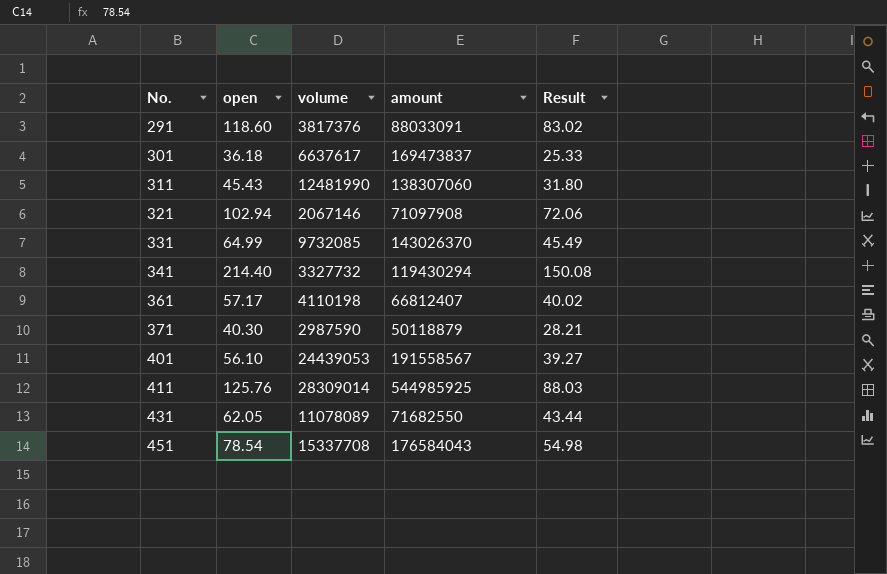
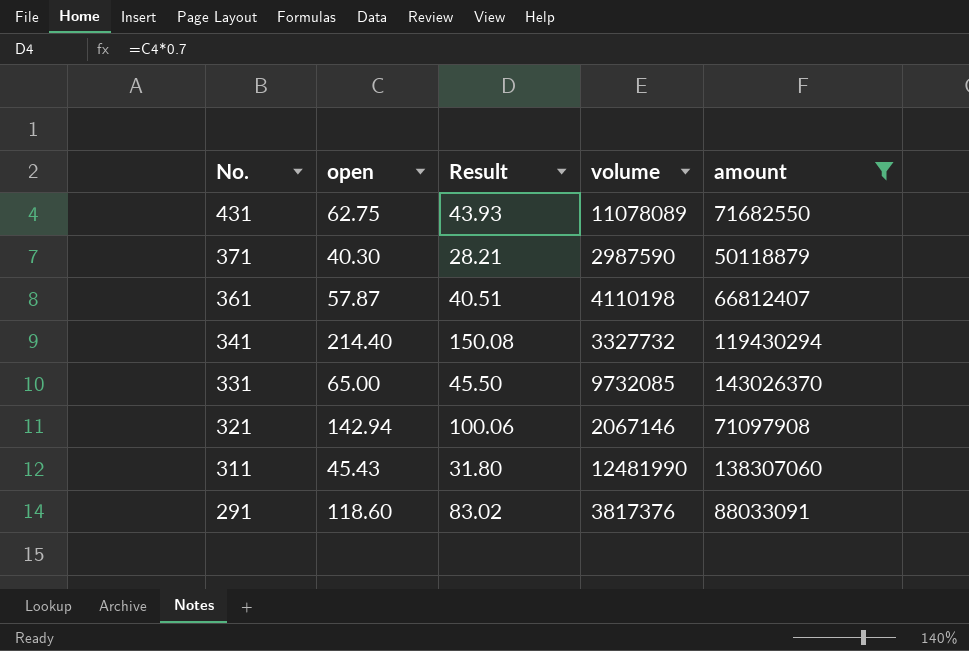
filter: none -> amount <= 143026370
row order: No. ascending -> No. descending
column Result | position: 5 -> 3
431 | open: 62.05 -> 62.75
431 | Result: 43.44 -> 43.93
361 | open: 57.17 -> 57.87
361 | Result: 40.02 -> 40.51
331 | open: 64.99 -> 65.00
331 | Result: 45.49 -> 45.50
321 | open: 102.94 -> 142.94
321 | Result: 72.06 -> 100.06

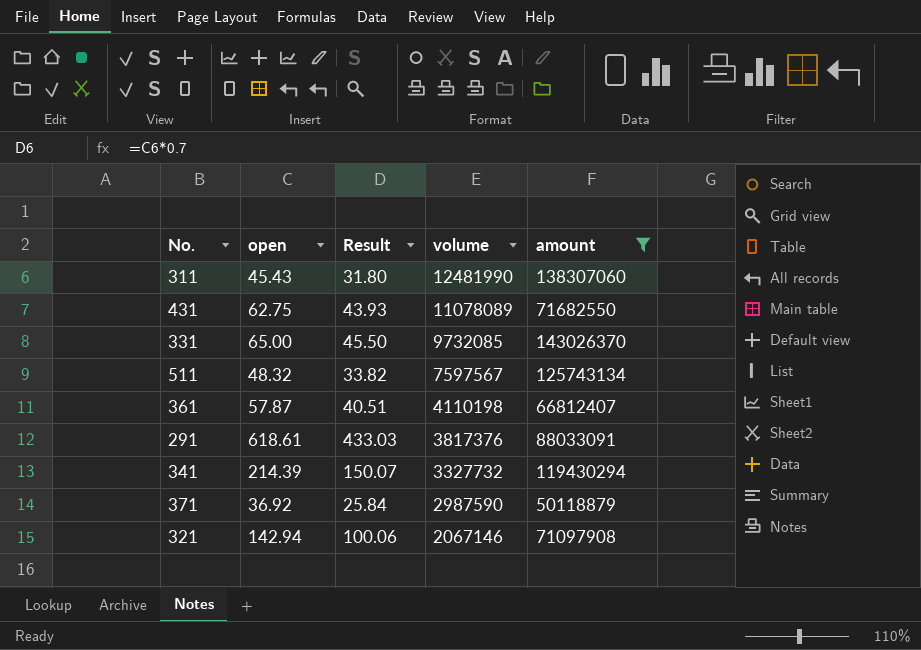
row order: No. descending -> volume descending
row 511: none -> 48.32 | 33.82 | 7597567 | 125743134
291 | open: 118.60 -> 618.61
291 | Result: 83.02 -> 433.03
341 | open: 214.40 -> 214.39
341 | Result: 150.08 -> 150.07
371 | open: 40.30 -> 36.92
371 | Result: 28.21 -> 25.84

